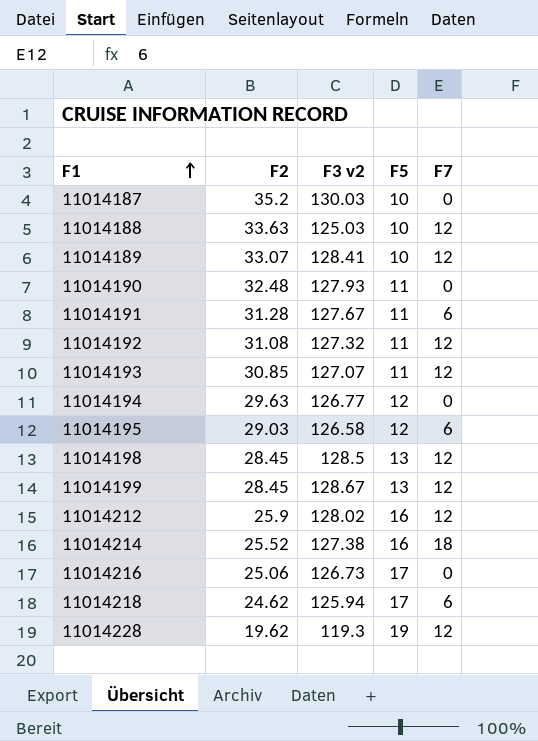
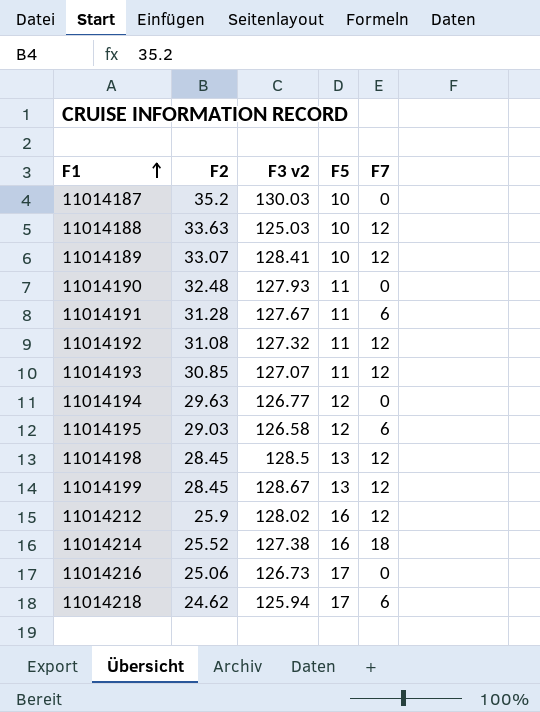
row 11014228: 19.62 | 119.3 | 19 | 12 -> none

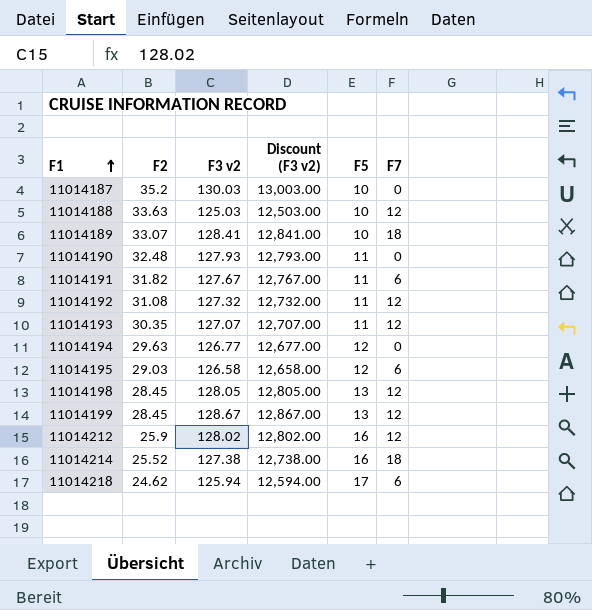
column Discount (F3 v2) | formula: none -> [F3 v2] * 100
row 11014216: 25.06 | 126.73 | 17 | 0 -> none
11014189 | F7: 12 -> 18
11014191 | F2: 31.28 -> 31.82
11014193 | F2: 30.85 -> 30.35
11014198 | F3 v2: 128.5 -> 128.05

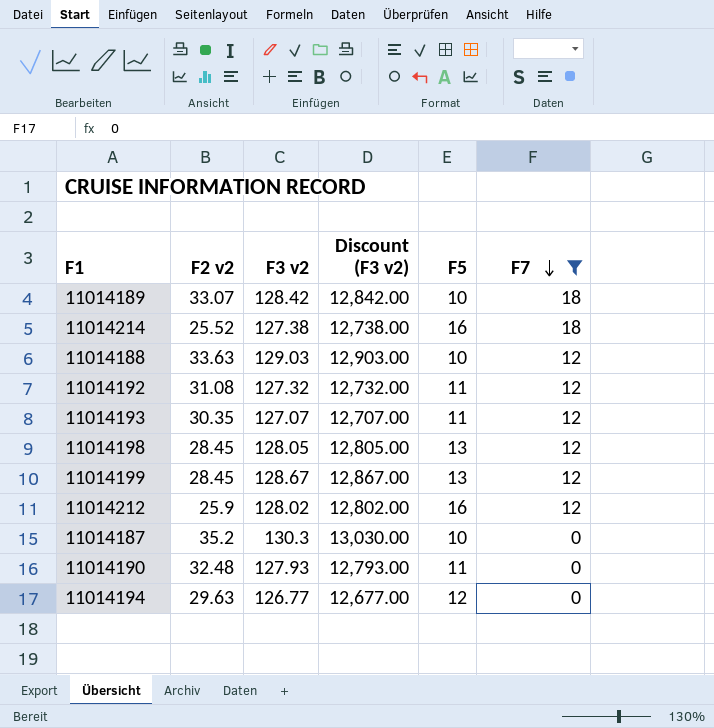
filter: none -> F7 != 6
row order: F1 ascending -> F7 descending
column name: F2 -> F2 v2
11014189 | F3 v2: 128.41 -> 128.42
11014189 | Discount (F3 v2): 12,841.00 -> 12,842.00
11014188 | F3 v2: 125.03 -> 129.03
11014188 | Discount (F3 v2): 12,503.00 -> 12,903.00
11014187 | F3 v2: 130.03 -> 130.3
11014187 | Discount (F3 v2): 13,003.00 -> 13,030.00

